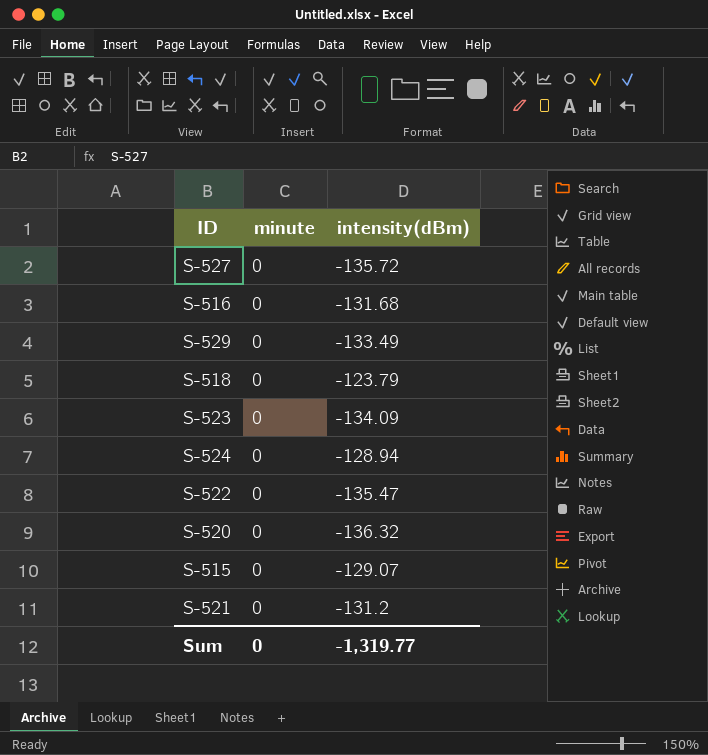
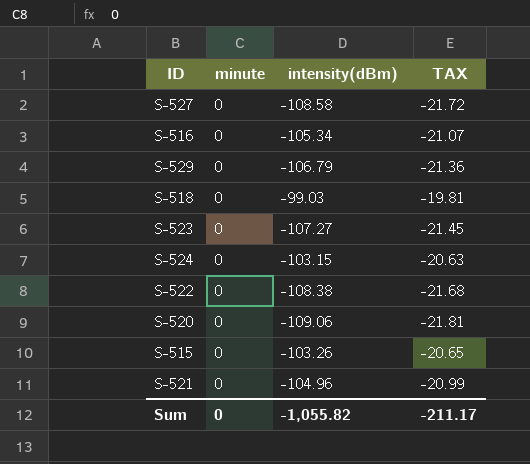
column TAX | formula: none -> [intensity(dBm)] * 0.2
S-527 | intensity(dBm): -135.72 -> -108.58
S-516 | intensity(dBm): -131.68 -> -105.34
S-529 | intensity(dBm): -133.49 -> -106.79
S-518 | intensity(dBm): -123.79 -> -99.03
S-523 | intensity(dBm): -134.09 -> -107.27
S-524 | intensity(dBm): -128.94 -> -103.15
S-522 | intensity(dBm): -135.47 -> -108.38
S-520 | intensity(dBm): -136.32 -> -109.06
S-515 | intensity(dBm): -129.07 -> -103.26
S-521 | intensity(dBm): -131.2 -> -104.96
Sum | intensity(dBm): -1,319.77 -> -1,055.82

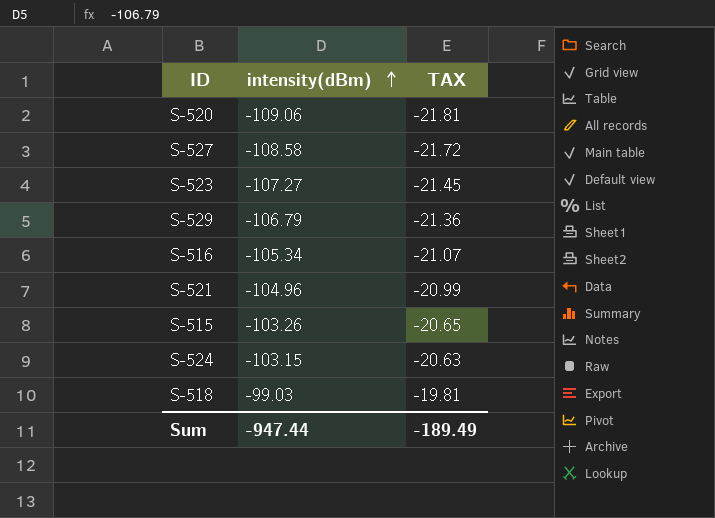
row order: none -> intensity(dBm) ascending
column minute | position: 2 -> none
row S-522: 0 | -108.38 | -21.68 -> none
Sum | intensity(dBm): -1,055.82 -> -947.44
Sum | TAX: -211.17 -> -189.49

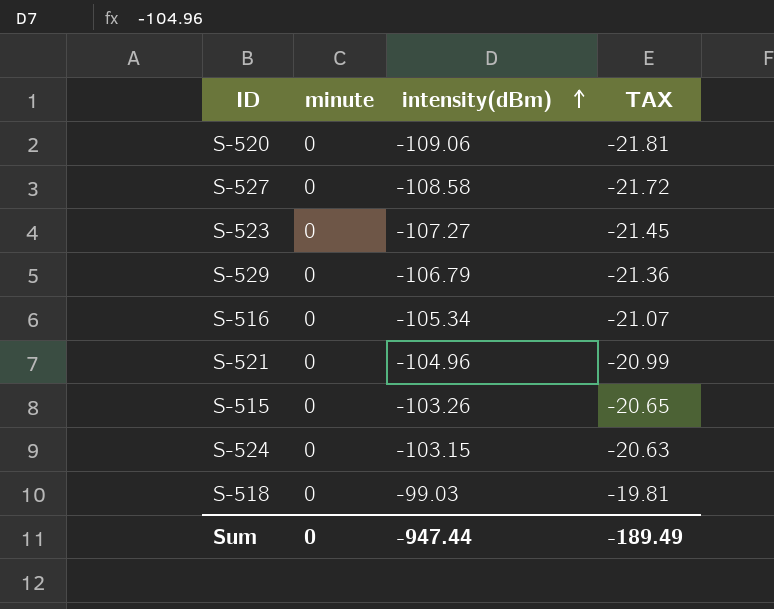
column minute | position: none -> 2

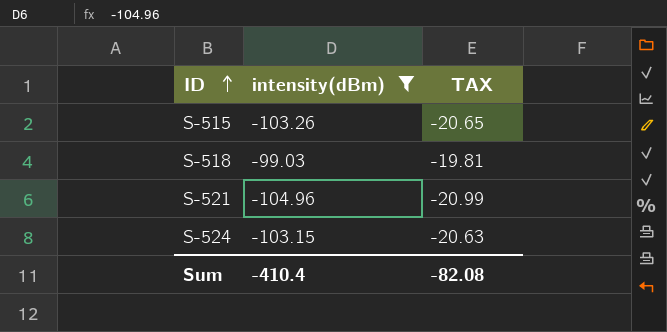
filter: none -> intensity(dBm) >= -104.96
row order: intensity(dBm) ascending -> ID ascending
column minute | position: 2 -> none
Sum | intensity(dBm): -947.44 -> -410.4
Sum | TAX: -189.49 -> -82.08

